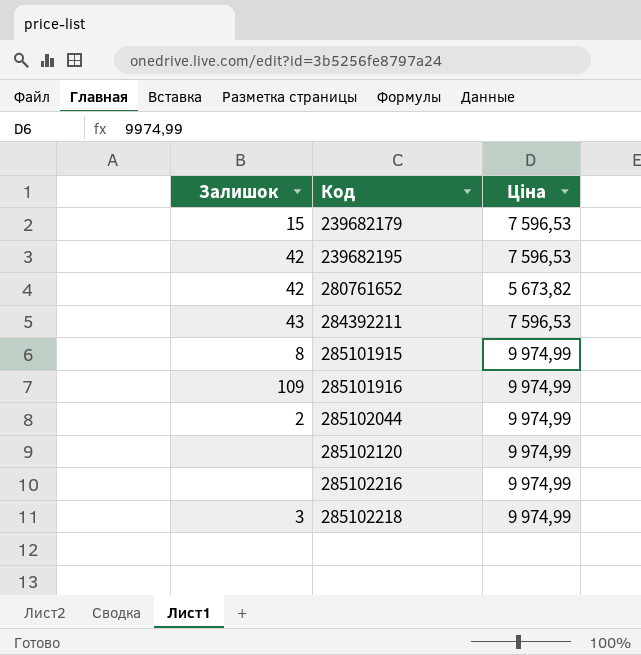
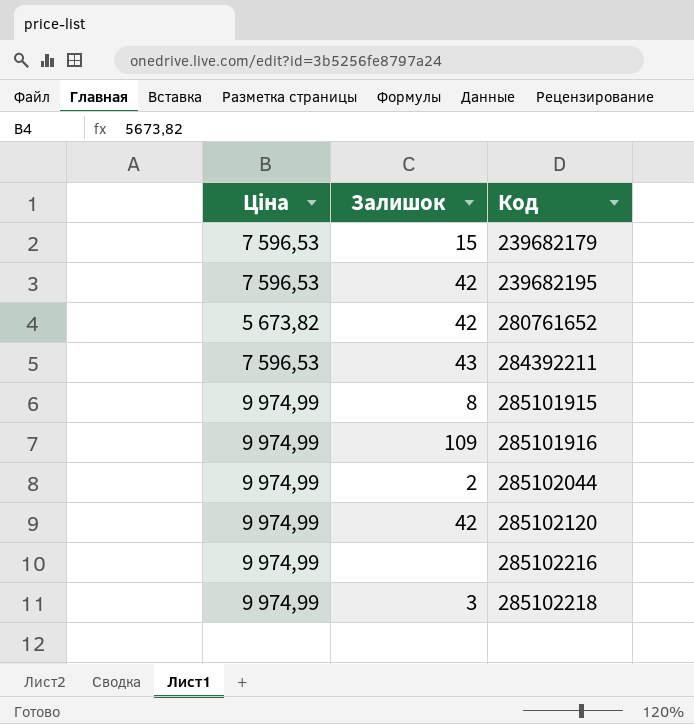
column Ціна | position: 3 -> 1
285102120 | Залишок: none -> 42

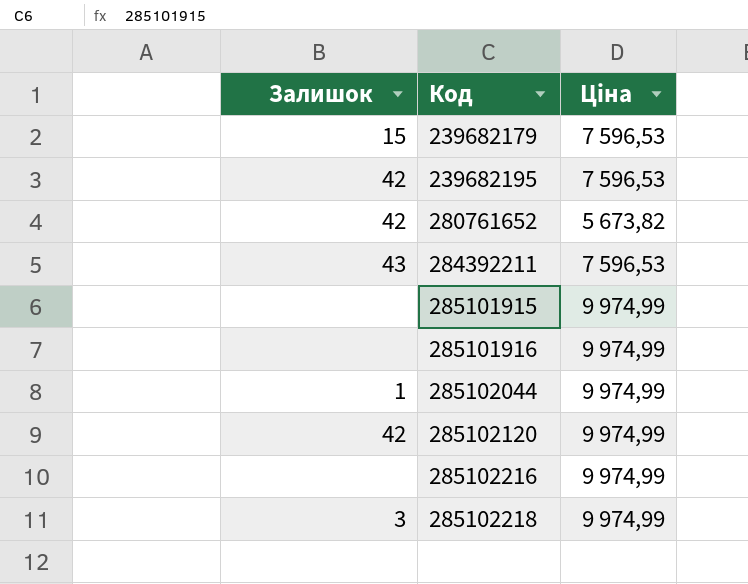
column Ціна | position: 1 -> 3
285101915 | Залишок: 8 -> none
285101916 | Залишок: 109 -> none
285102044 | Залишок: 2 -> 1

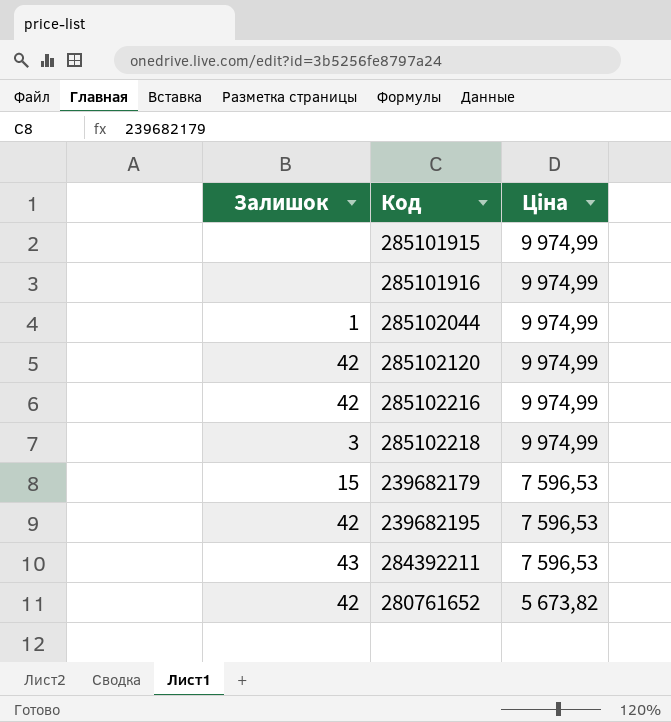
row order: Код ascending -> Ціна descending
285102216 | Залишок: none -> 42

